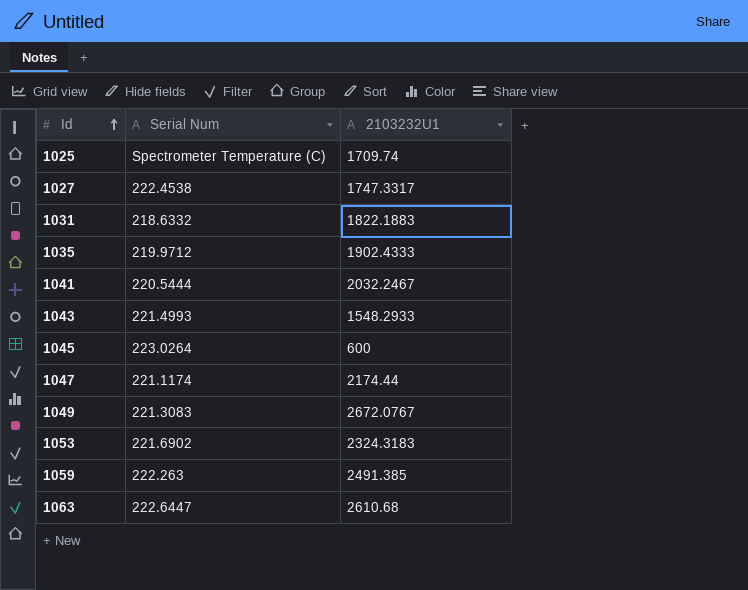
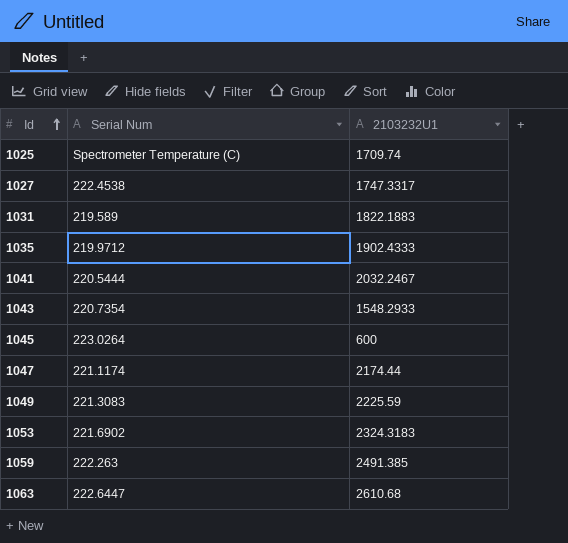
1031 | Serial Num: 218.6332 -> 219.589
1043 | Serial Num: 221.4993 -> 220.7354
1049 | 2103232U1: 2672.0767 -> 2225.59

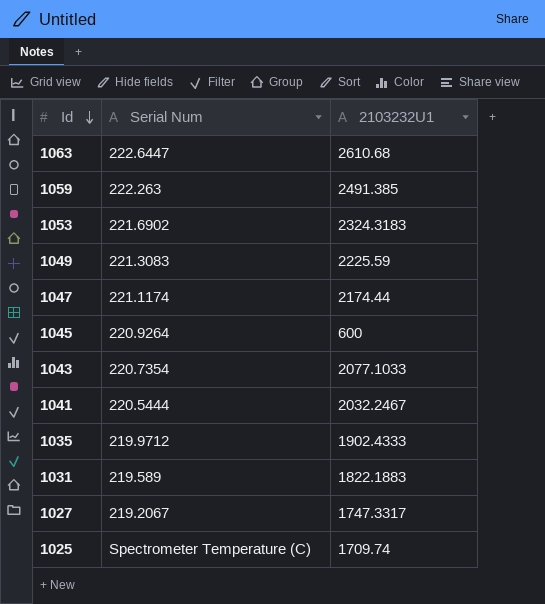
row order: Id ascending -> Id descending
1045 | Serial Num: 223.0264 -> 220.9264
1043 | 2103232U1: 1548.2933 -> 2077.1033
1027 | Serial Num: 222.4538 -> 219.2067

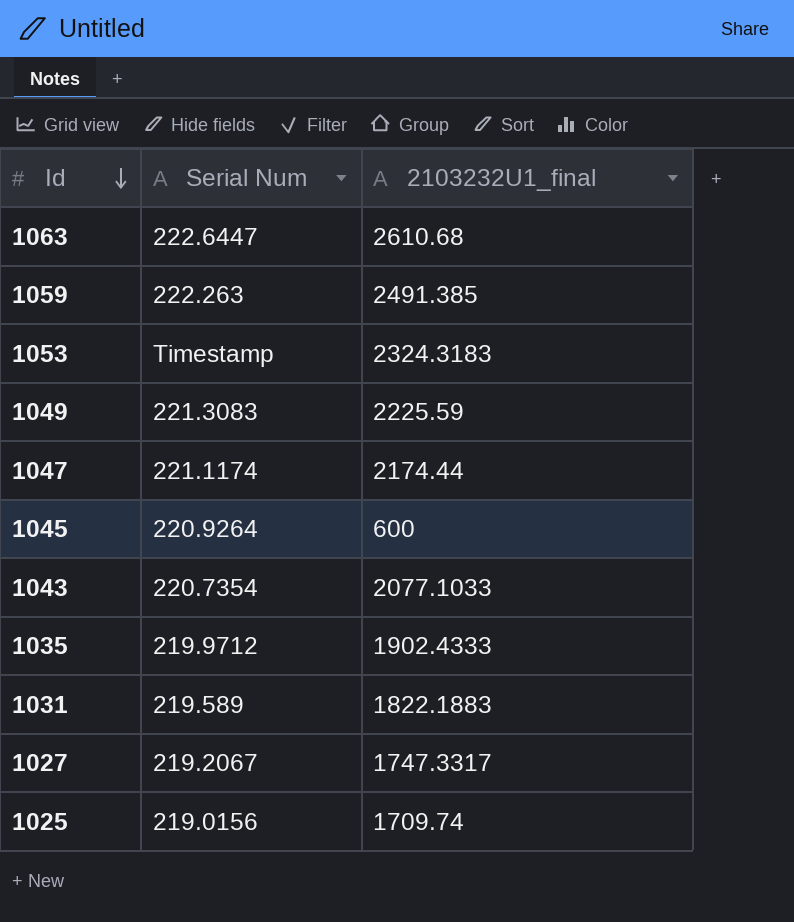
column name: 2103232U1 -> 2103232U1_final
row 1041: 220.5444 | 2032.2467 -> none
1053 | Serial Num: 221.6902 -> Timestamp
1025 | Serial Num: Spectrometer Temperature (C) -> 219.0156

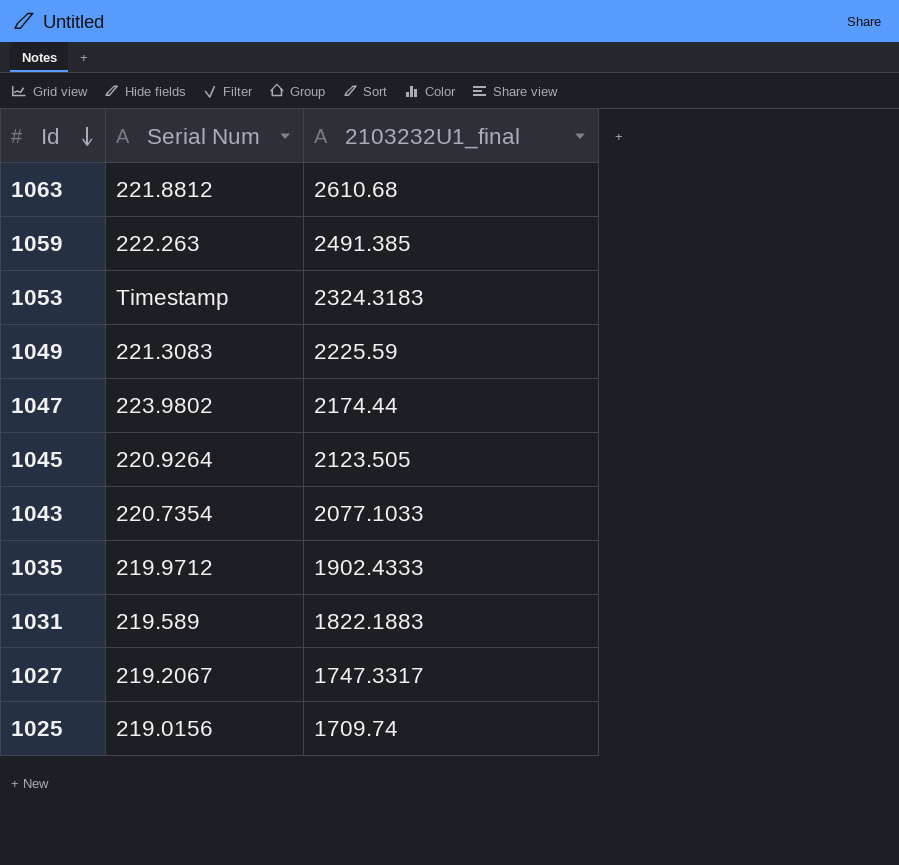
1063 | Serial Num: 222.6447 -> 221.8812
1047 | Serial Num: 221.1174 -> 223.9802
1045 | 2103232U1_final: 600 -> 2123.505

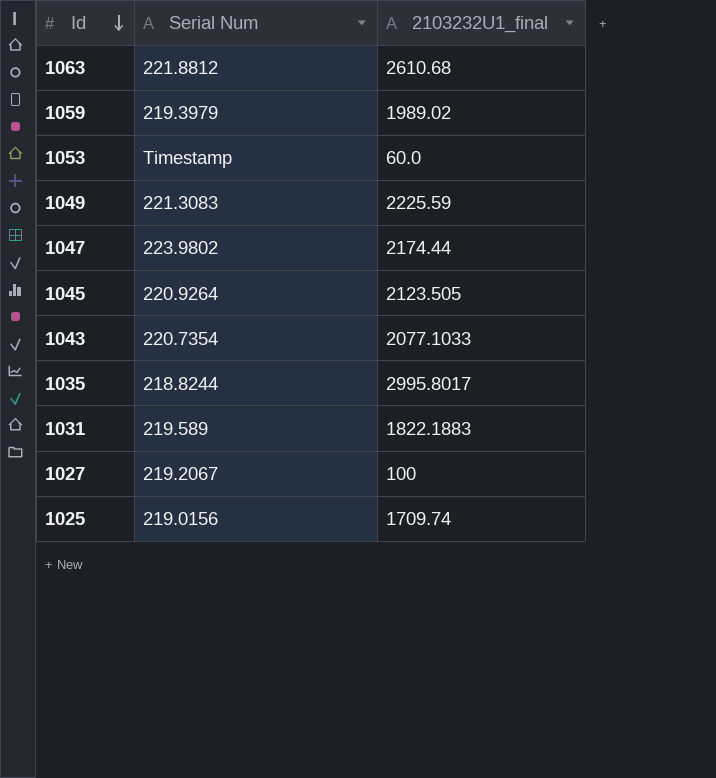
1059 | Serial Num: 222.263 -> 219.3979
1059 | 2103232U1_final: 2491.385 -> 1989.02
1053 | 2103232U1_final: 2324.3183 -> 60.0
1035 | Serial Num: 219.9712 -> 218.8244
1035 | 2103232U1_final: 1902.4333 -> 2995.8017
1027 | 2103232U1_final: 1747.3317 -> 100

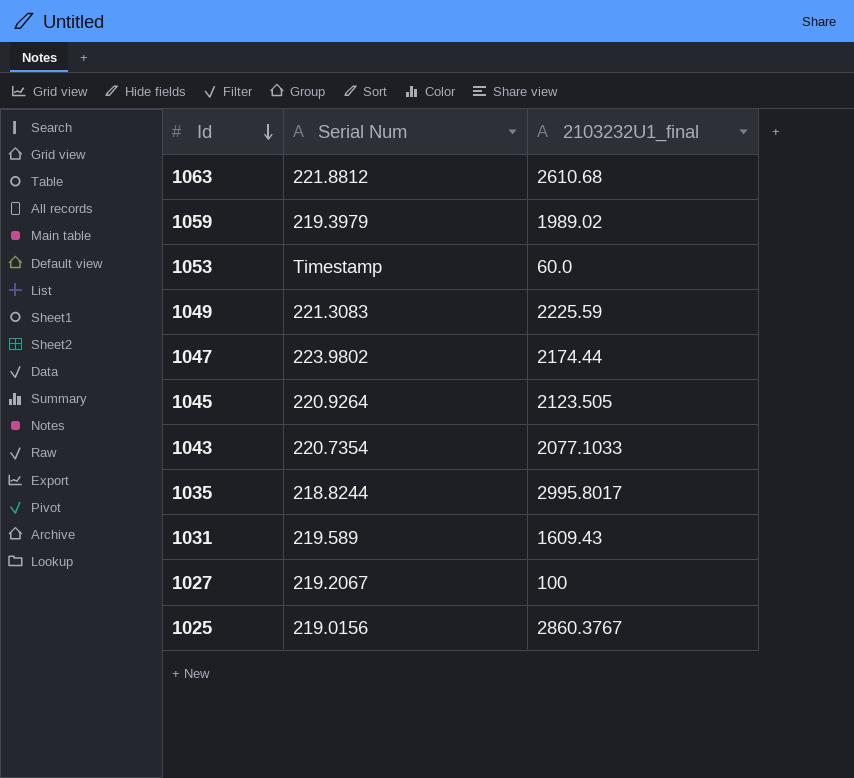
1031 | 2103232U1_final: 1822.1883 -> 1609.43
1025 | 2103232U1_final: 1709.74 -> 2860.3767

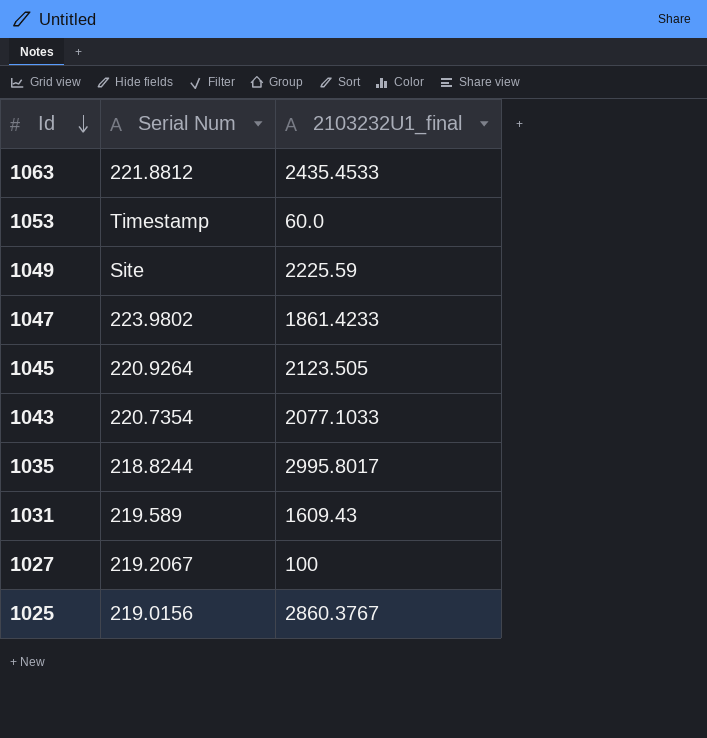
row 1059: 219.3979 | 1989.02 -> none
1063 | 2103232U1_final: 2610.68 -> 2435.4533
1049 | Serial Num: 221.3083 -> Site
1047 | 2103232U1_final: 2174.44 -> 1861.4233

